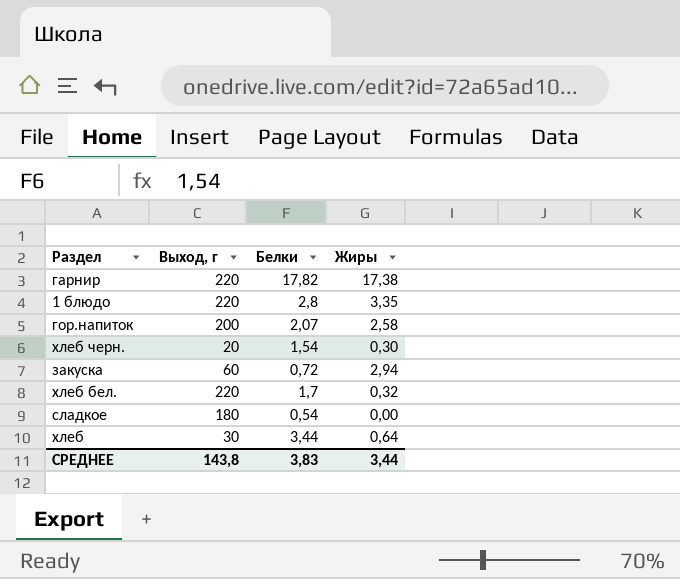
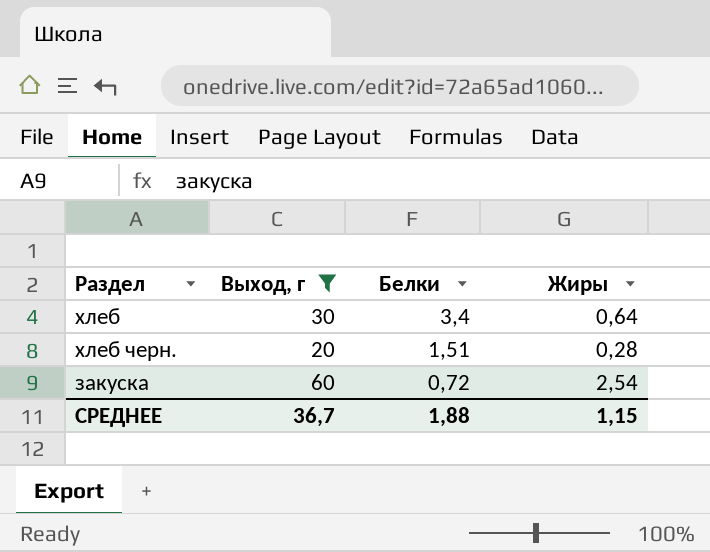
filter: none -> Выход, г <= 60
row order: none -> Белки descending
хлеб | Белки: 3,44 -> 3,4
хлеб черн. | Белки: 1,54 -> 1,51
хлеб черн. | Жиры: 0,30 -> 0,28
закуска | Жиры: 2,94 -> 2,54
СРЕДНЕЕ | Выход, г: 143,8 -> 36,7
СРЕДНЕЕ | Белки: 3,83 -> 1,88
СРЕДНЕЕ | Жиры: 3,44 -> 1,15

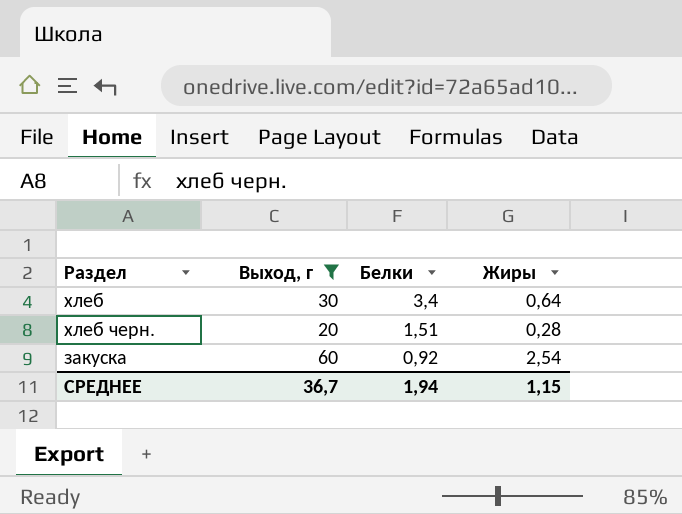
закуска | Белки: 0,72 -> 0,92
СРЕДНЕЕ | Белки: 1,88 -> 1,94

